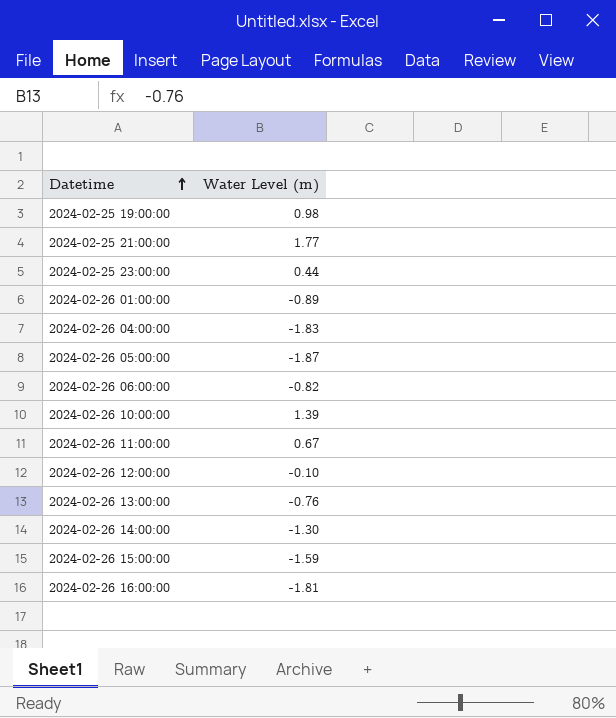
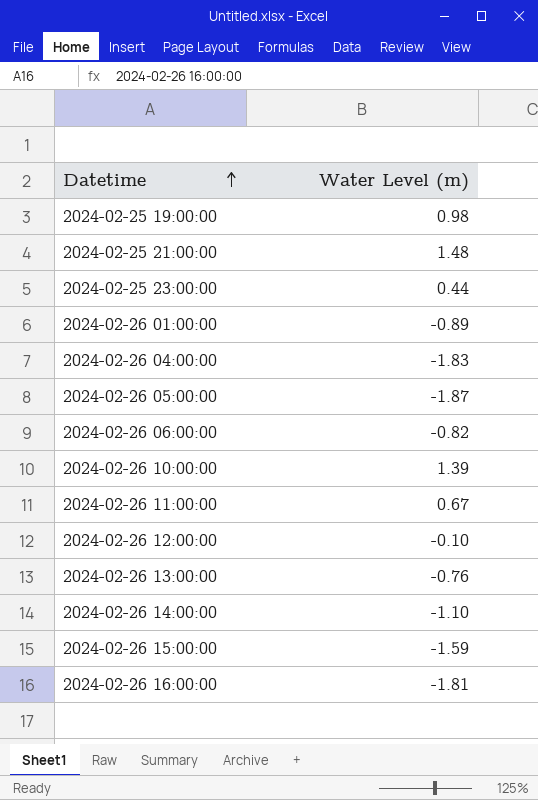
2024-02-25 21:00:00 | Water Level (m): 1.77 -> 1.48
2024-02-26 14:00:00 | Water Level (m): -1.30 -> -1.10

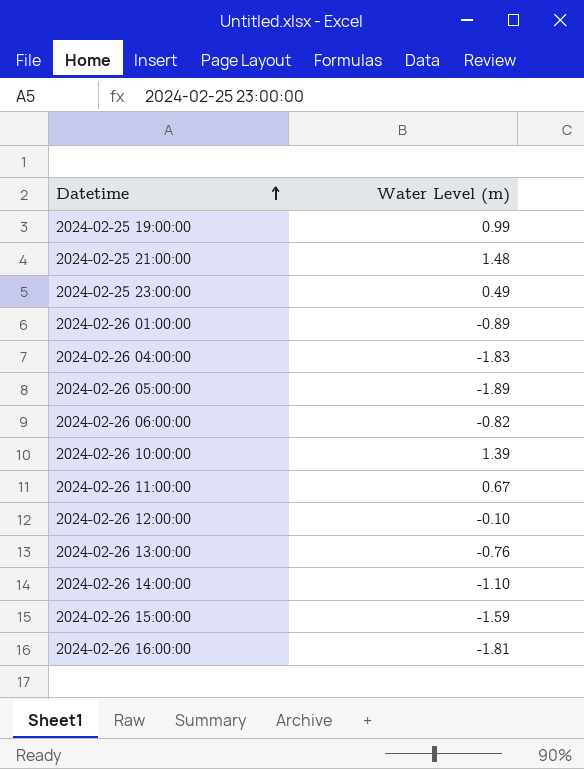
2024-02-25 19:00:00 | Water Level (m): 0.98 -> 0.99
2024-02-25 23:00:00 | Water Level (m): 0.44 -> 0.49
2024-02-26 05:00:00 | Water Level (m): -1.87 -> -1.89

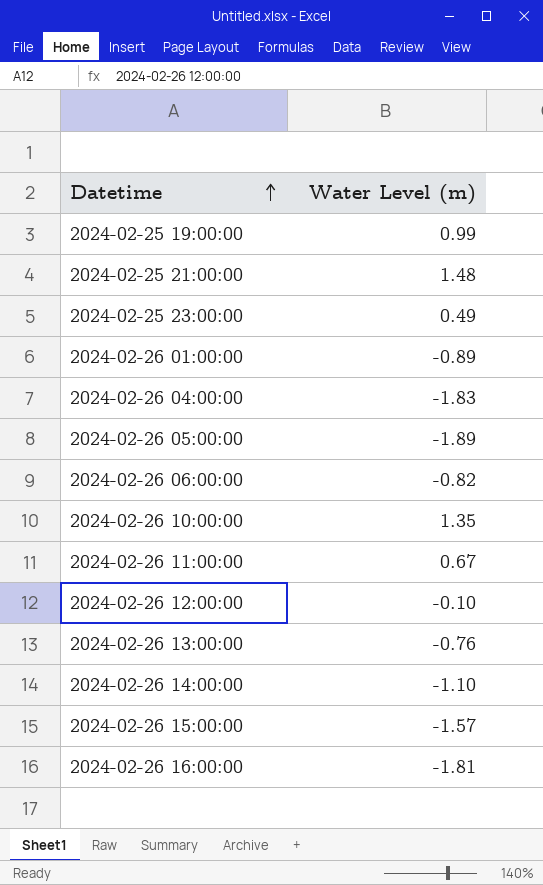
2024-02-26 10:00:00 | Water Level (m): 1.39 -> 1.35
2024-02-26 15:00:00 | Water Level (m): -1.59 -> -1.57

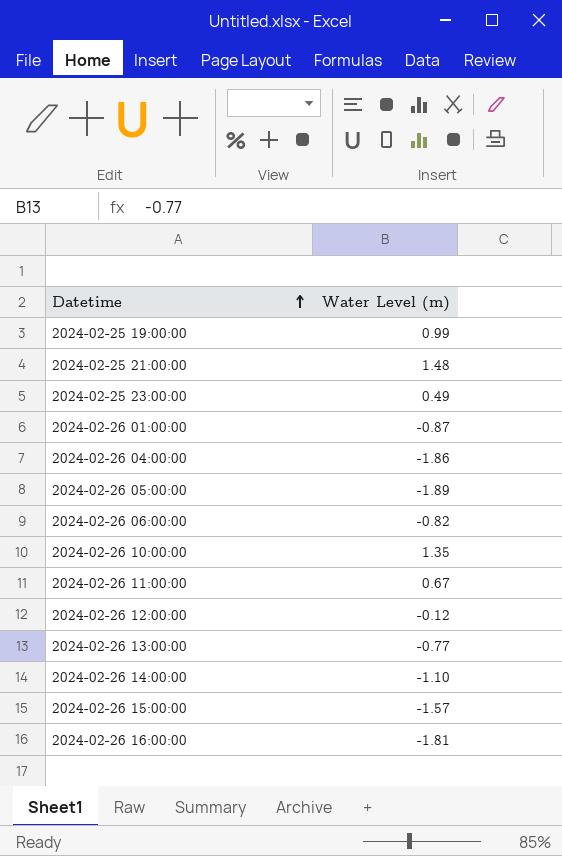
2024-02-26 01:00:00 | Water Level (m): -0.89 -> -0.87
2024-02-26 04:00:00 | Water Level (m): -1.83 -> -1.86
2024-02-26 12:00:00 | Water Level (m): -0.10 -> -0.12
2024-02-26 13:00:00 | Water Level (m): -0.76 -> -0.77

